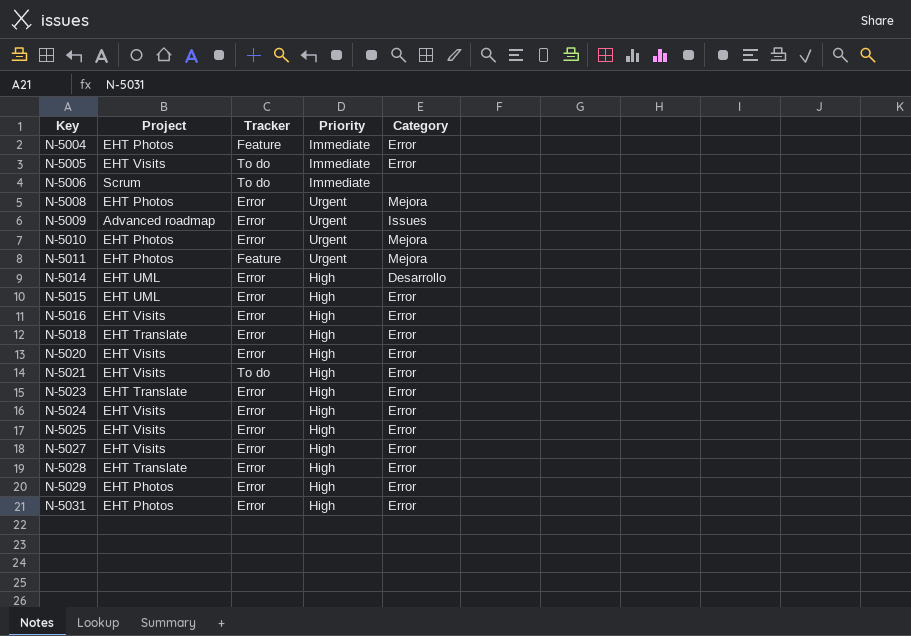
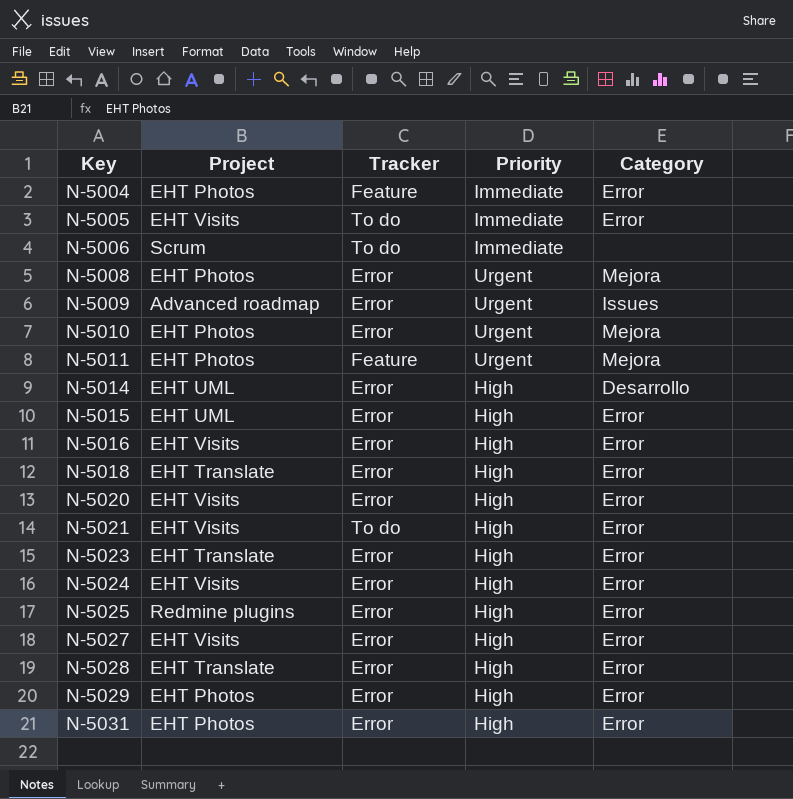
N-5025 | Project: EHT Visits -> Redmine plugins

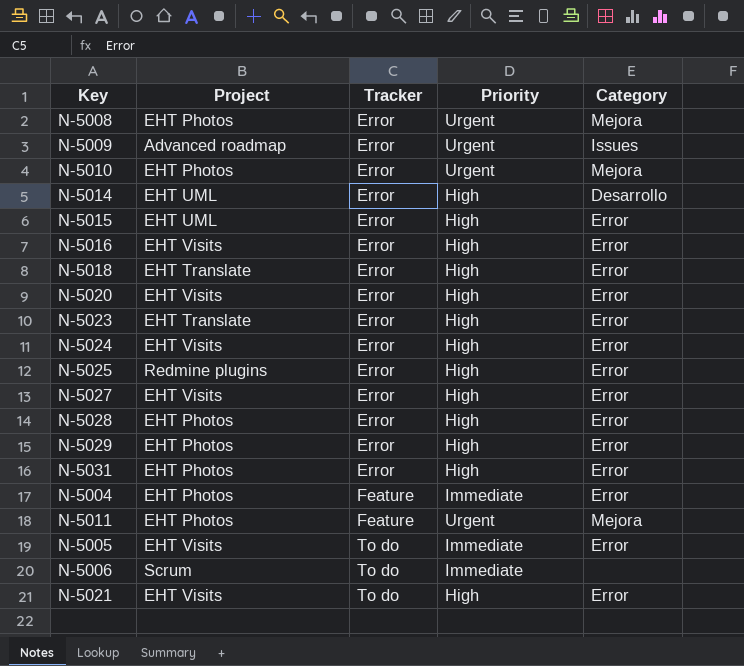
row order: Key ascending -> Tracker ascending
N-5028 | Project: EHT Translate -> EHT Photos

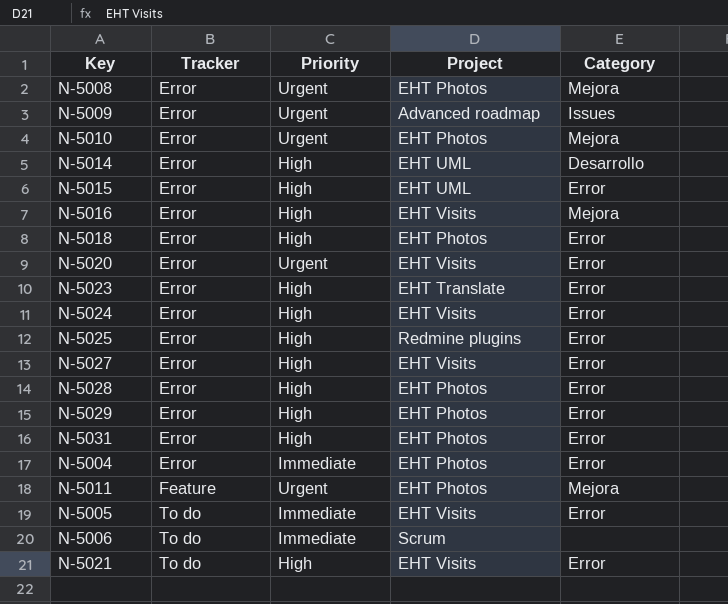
column Project | position: 2 -> 4
N-5016 | Category: Error -> Mejora
N-5018 | Project: EHT Translate -> EHT Photos
N-5020 | Priority: High -> Urgent
N-5004 | Tracker: Feature -> Error

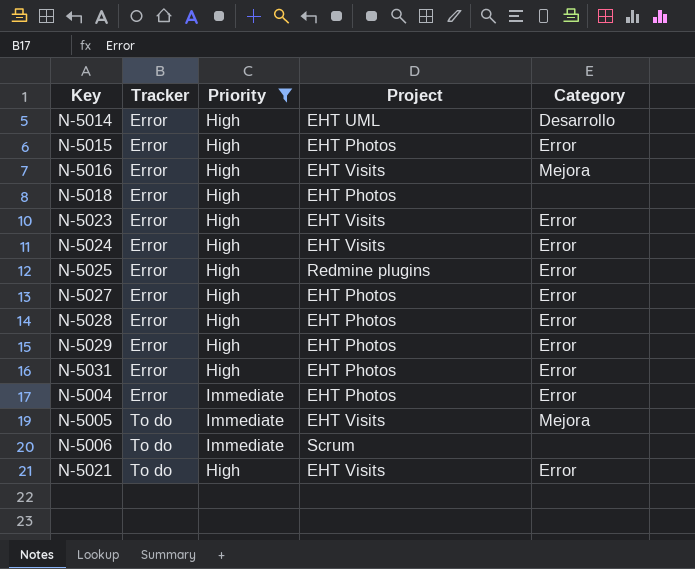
filter: none -> Priority != Urgent
N-5015 | Project: EHT UML -> EHT Photos
N-5018 | Category: Error -> none
N-5023 | Project: EHT Translate -> EHT Visits
N-5027 | Project: EHT Visits -> EHT Photos
N-5005 | Category: Error -> Mejora

